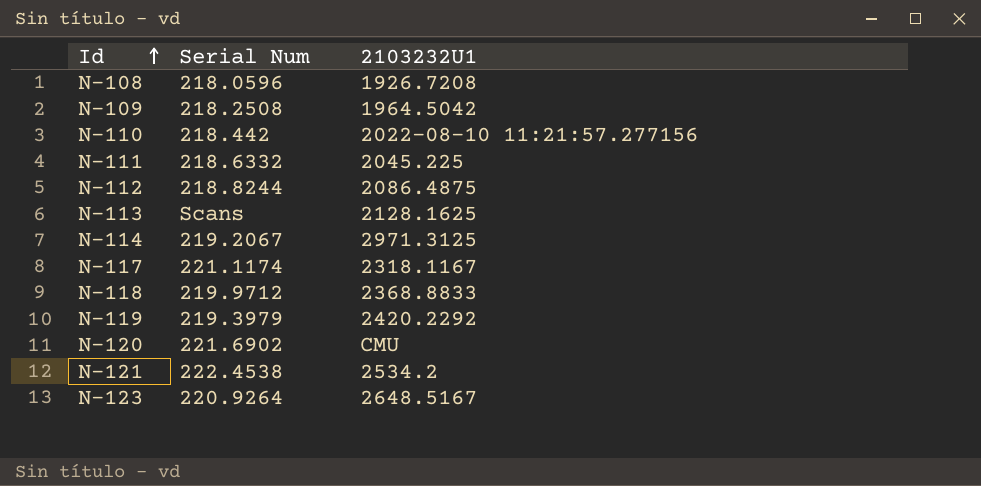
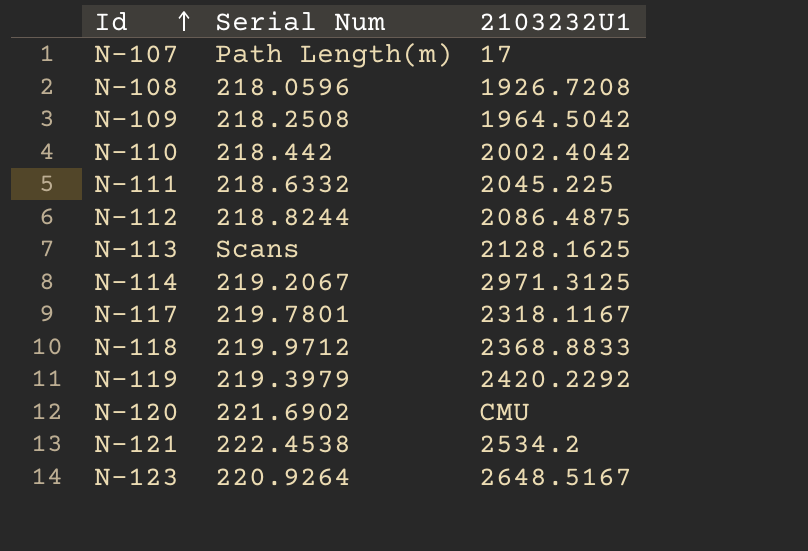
row N-107: none -> Path Length(m) | 17
N-110 | 2103232U1: 2022-08-10 11:21:57.277156 -> 2002.4042
N-117 | Serial Num: 221.1174 -> 219.7801

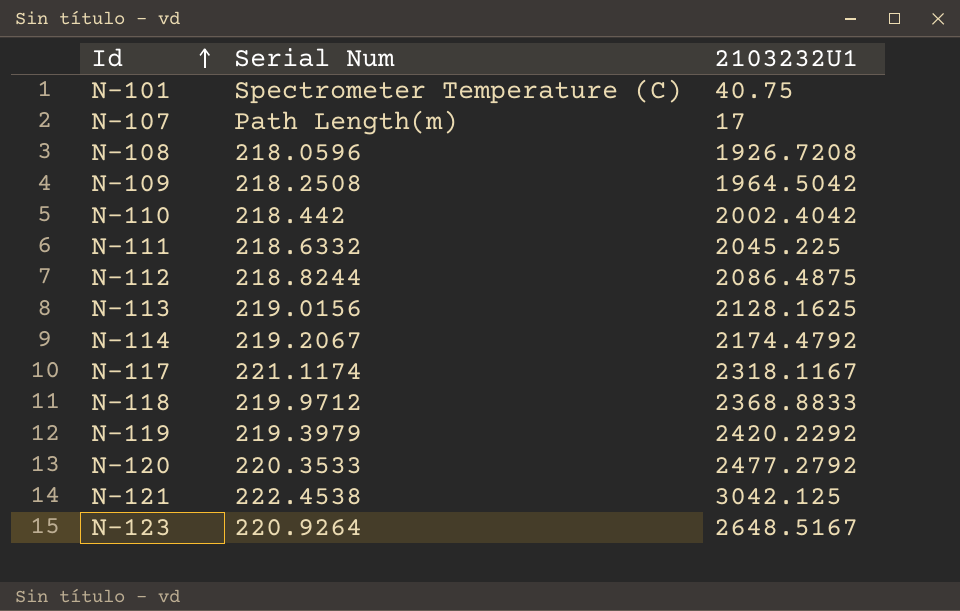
row N-101: none -> Spectrometer Temperature (C) | 40.75
N-113 | Serial Num: Scans -> 219.0156
N-114 | 2103232U1: 2971.3125 -> 2174.4792
N-117 | Serial Num: 219.7801 -> 221.1174
N-120 | Serial Num: 221.6902 -> 220.3533
N-120 | 2103232U1: CMU -> 2477.2792
N-121 | 2103232U1: 2534.2 -> 3042.125

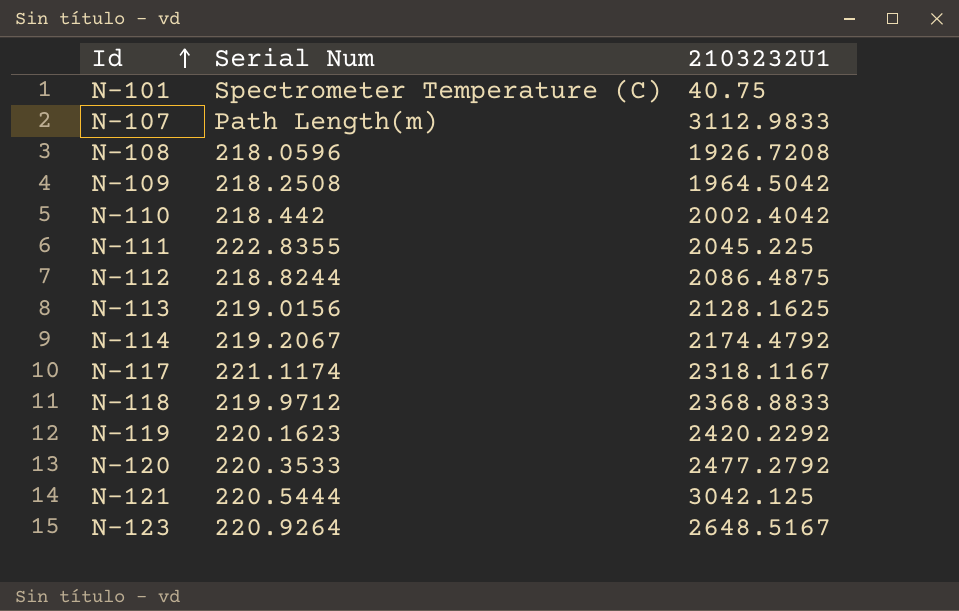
N-107 | 2103232U1: 17 -> 3112.9833
N-111 | Serial Num: 218.6332 -> 222.8355
N-119 | Serial Num: 219.3979 -> 220.1623
N-121 | Serial Num: 222.4538 -> 220.5444

